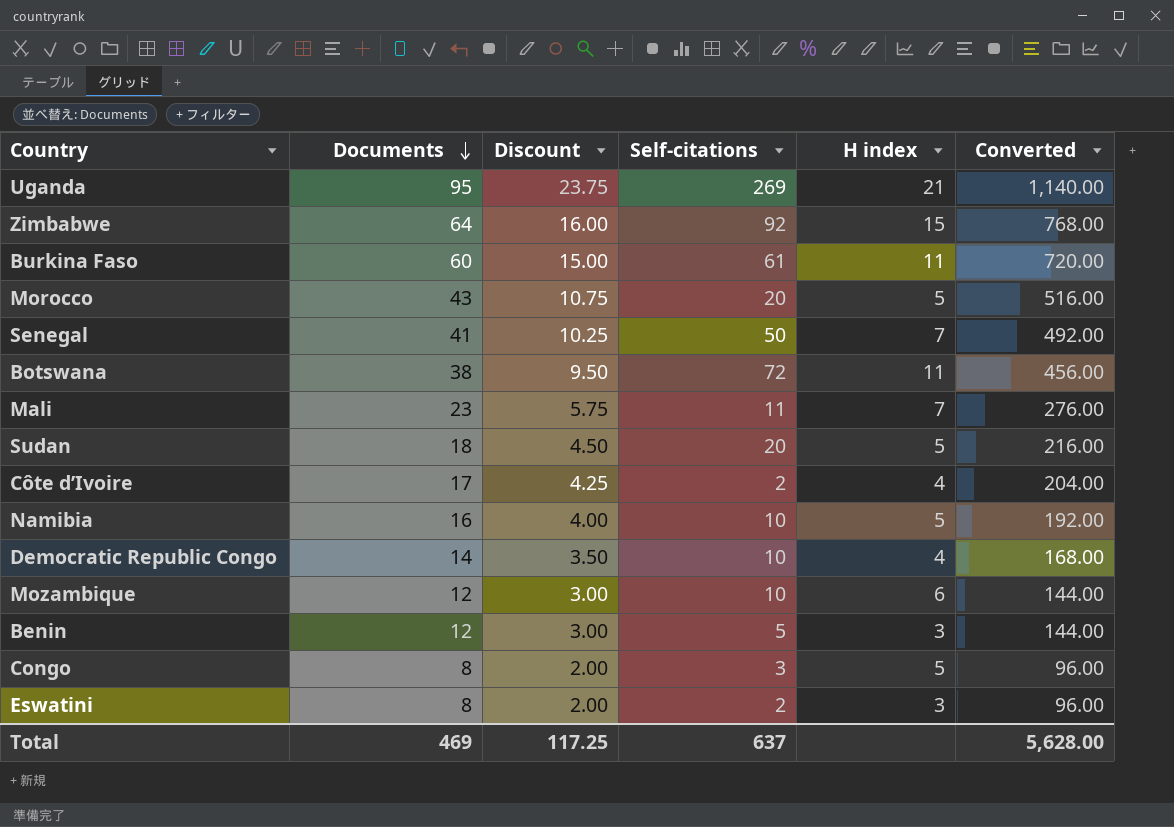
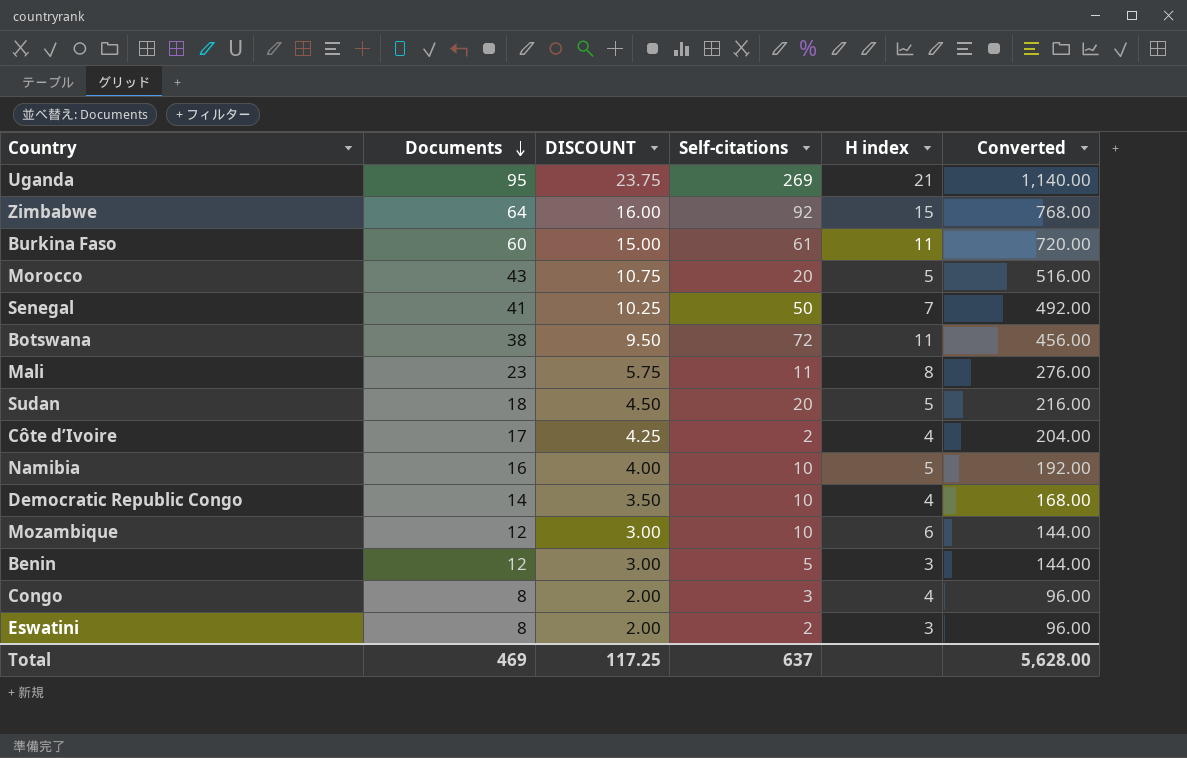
column name: Discount -> DISCOUNT
Mali | H index: 7 -> 8
Congo | H index: 5 -> 4

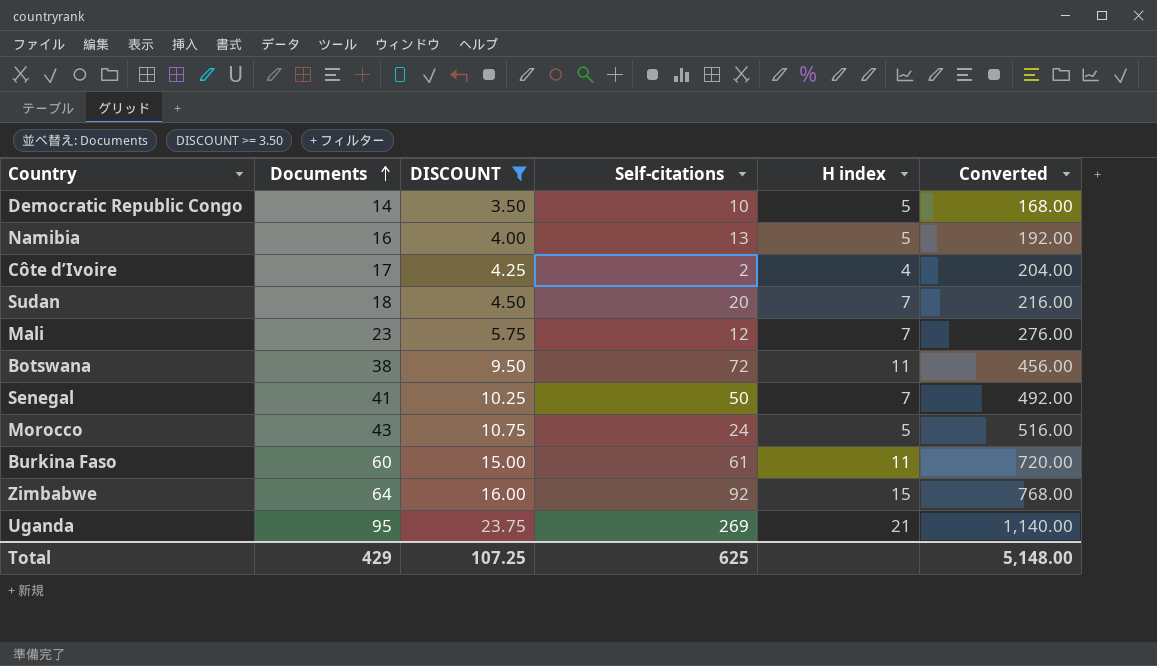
filter: none -> DISCOUNT >= 3.50
row order: Documents descending -> Documents ascending
Democratic Republic Congo | H index: 4 -> 5
Namibia | Self-citations: 10 -> 13
Sudan | H index: 5 -> 7
Mali | Self-citations: 11 -> 12
Mali | H index: 8 -> 7
Morocco | Self-citations: 20 -> 24
Total | Documents: 469 -> 429
Total | DISCOUNT: 117.25 -> 107.25
Total | Self-citations: 637 -> 625
Total | Converted: 5,628.00 -> 5,148.00

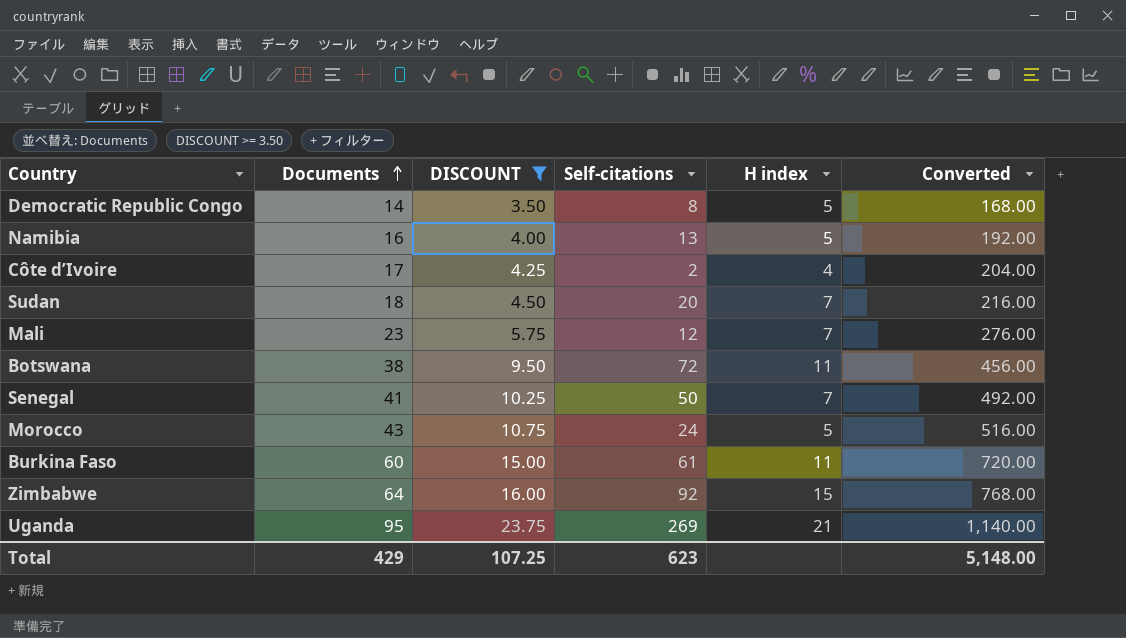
Democratic Republic Congo | Self-citations: 10 -> 8
Total | Self-citations: 625 -> 623

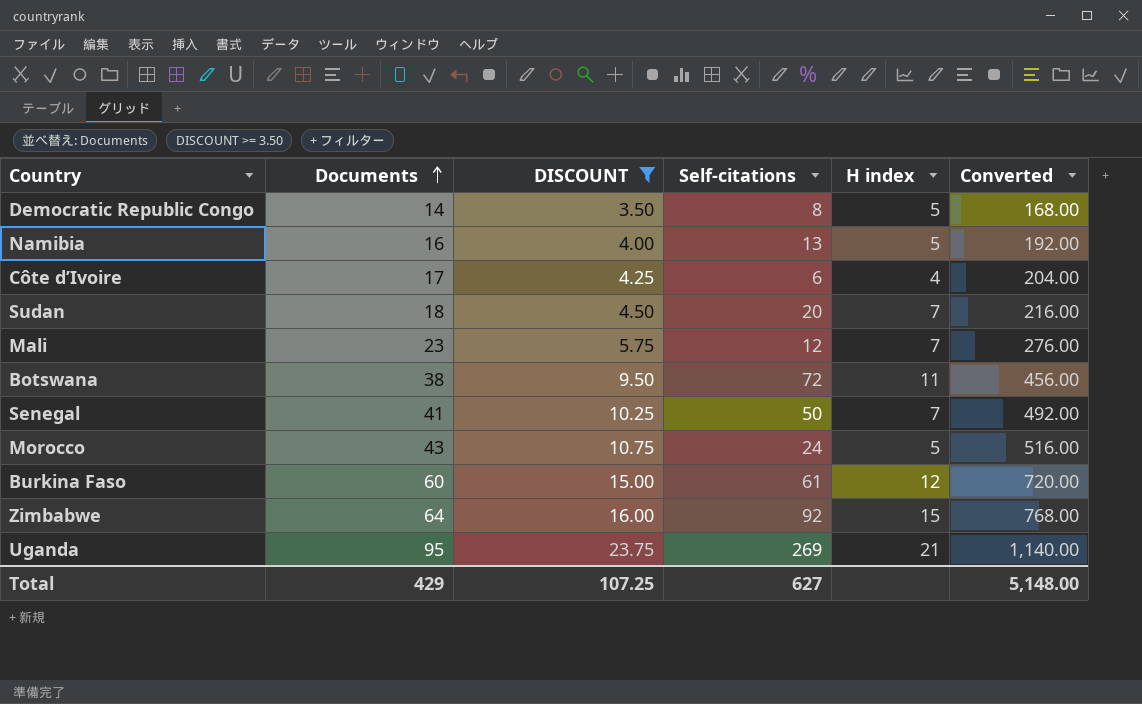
Côte d’Ivoire | Self-citations: 2 -> 6
Burkina Faso | H index: 11 -> 12
Total | Self-citations: 623 -> 627

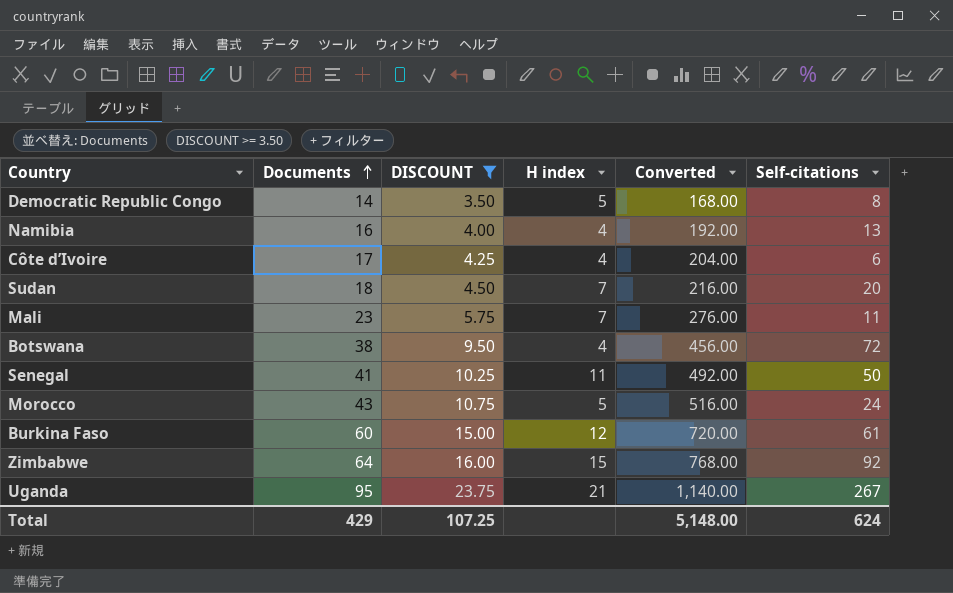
column Self-citations | position: 4 -> 6
Namibia | H index: 5 -> 4
Mali | Self-citations: 12 -> 11
Botswana | H index: 11 -> 4
Senegal | H index: 7 -> 11
Uganda | Self-citations: 269 -> 267
Total | Self-citations: 627 -> 624

